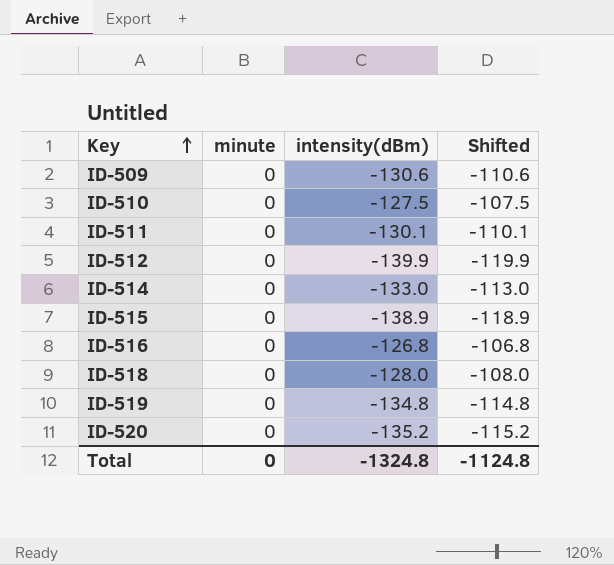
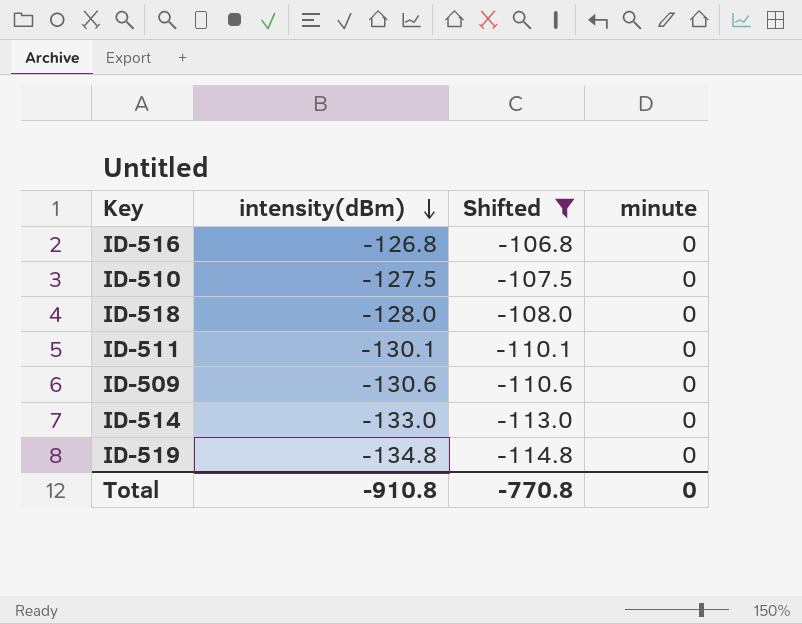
filter: none -> Shifted >= -114.8
row order: Key ascending -> intensity(dBm) descending
column minute | position: 2 -> 4
Total | intensity(dBm): -1324.8 -> -910.8
Total | Shifted: -1124.8 -> -770.8

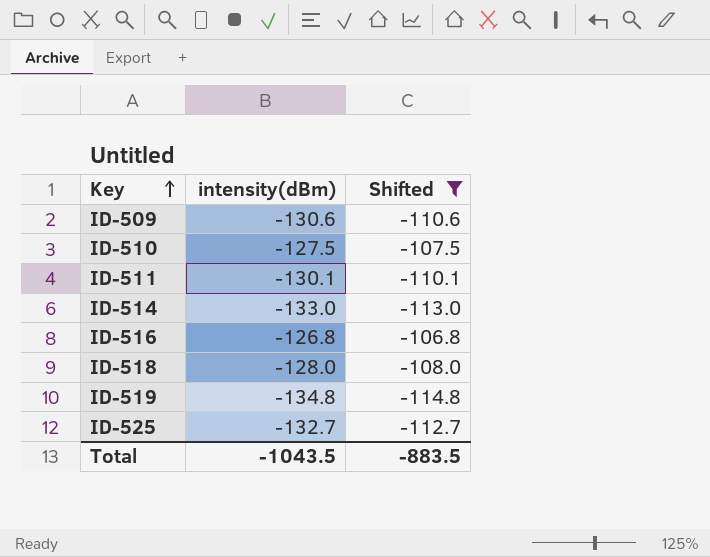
row order: intensity(dBm) descending -> Key ascending
column minute | position: 4 -> none
row ID-525: none -> -132.7 | -112.7
Total | intensity(dBm): -910.8 -> -1043.5
Total | Shifted: -770.8 -> -883.5

